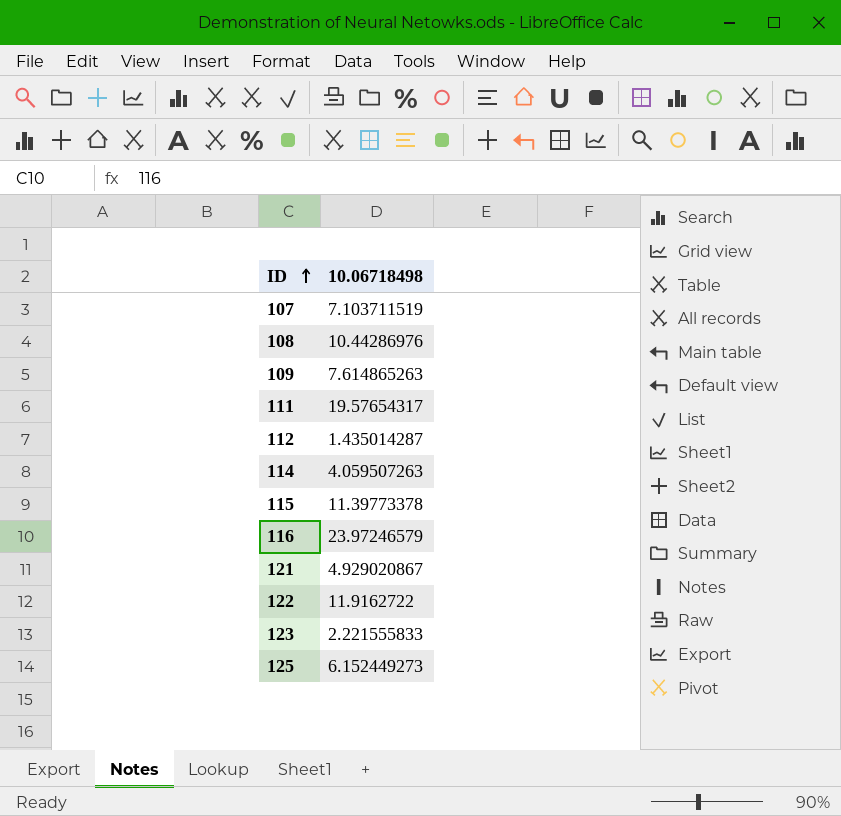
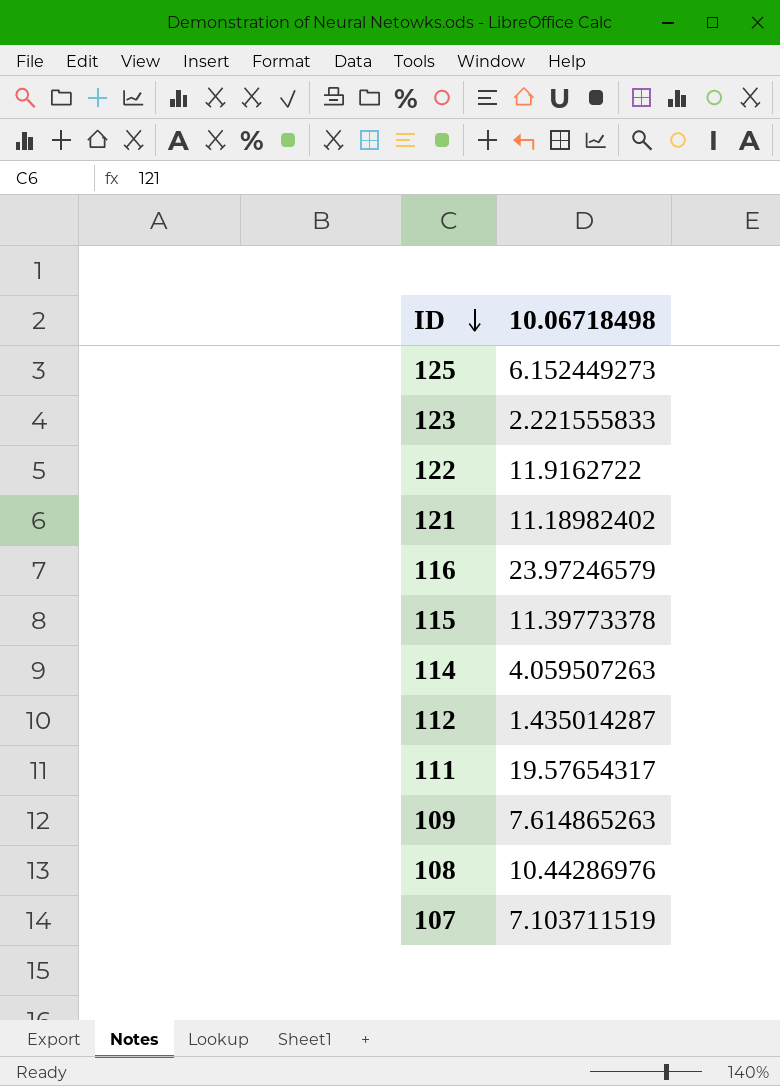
row order: ID ascending -> ID descending
121 | 10.06718498: 4.929020867 -> 11.18982402

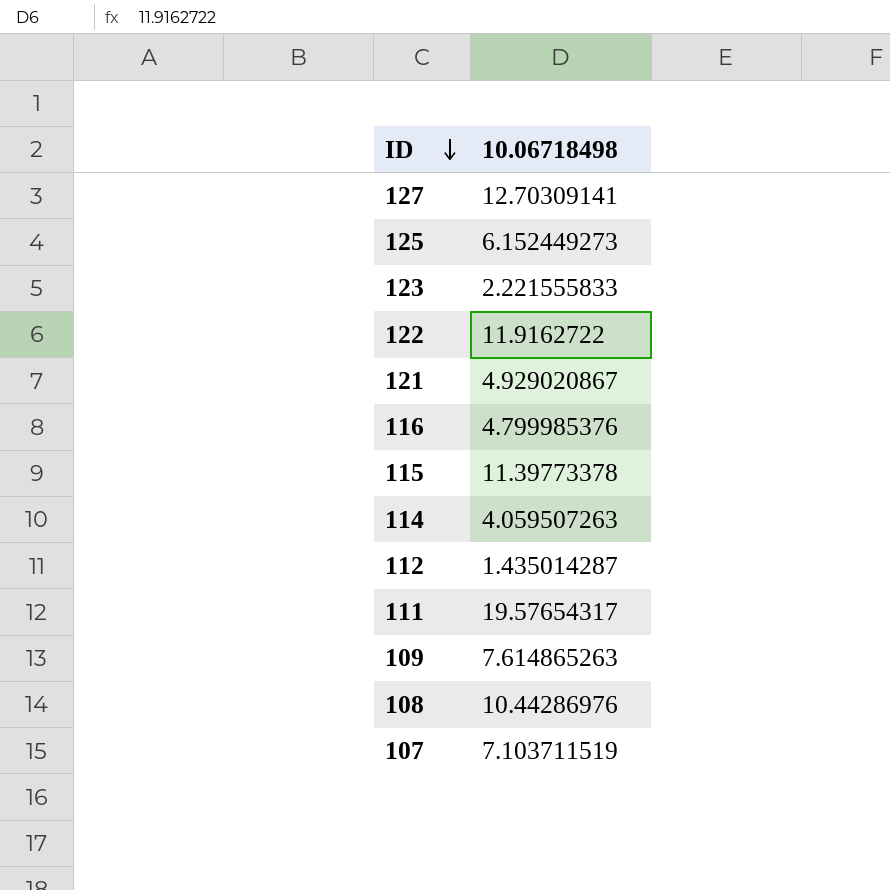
row 127: none -> 12.70309141
121 | 10.06718498: 11.18982402 -> 4.929020867
116 | 10.06718498: 23.97246579 -> 4.799985376

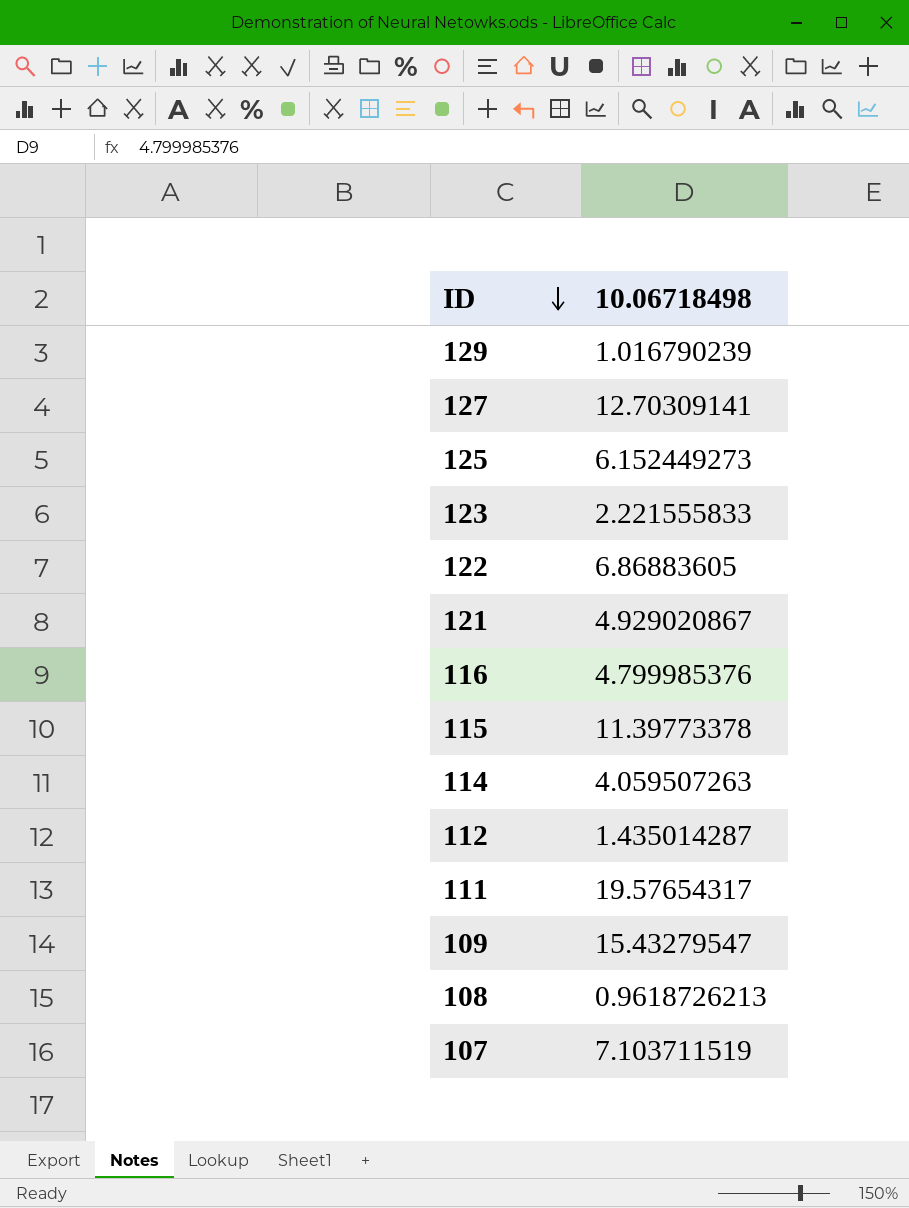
row 129: none -> 1.016790239
122 | 10.06718498: 11.9162722 -> 6.86883605
109 | 10.06718498: 7.614865263 -> 15.43279547
108 | 10.06718498: 10.44286976 -> 0.9618726213

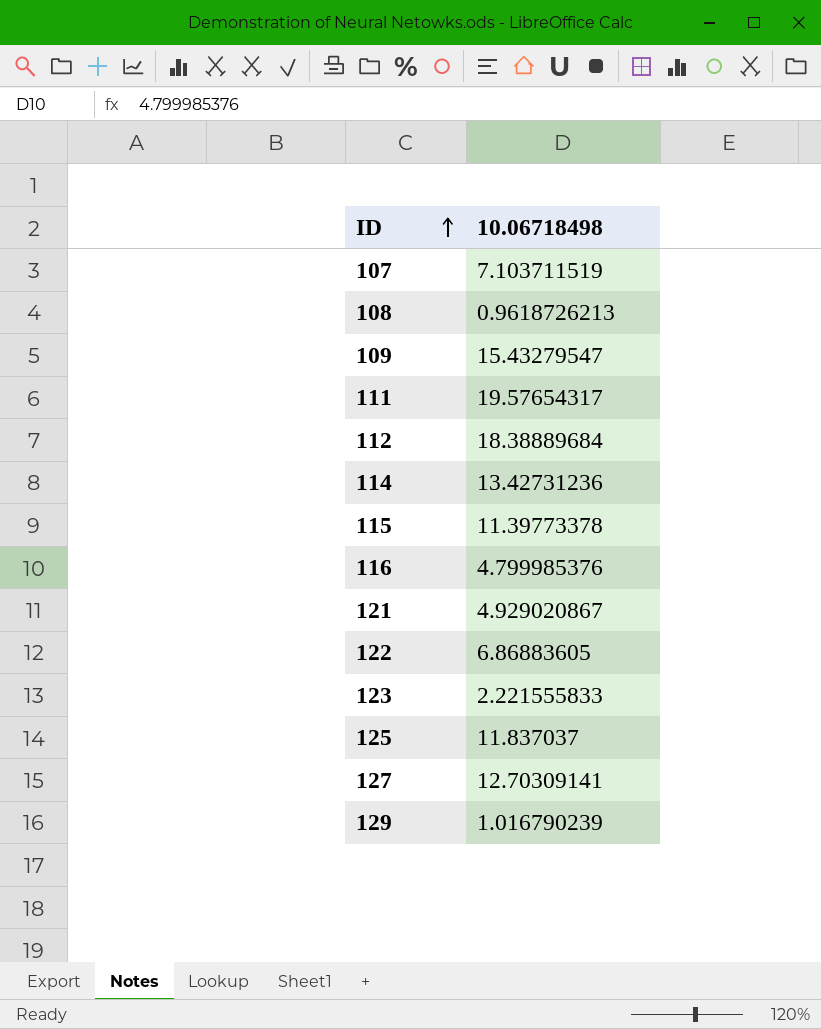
row order: ID descending -> ID ascending
112 | 10.06718498: 1.435014287 -> 18.38889684
114 | 10.06718498: 4.059507263 -> 13.42731236
125 | 10.06718498: 6.152449273 -> 11.837037

